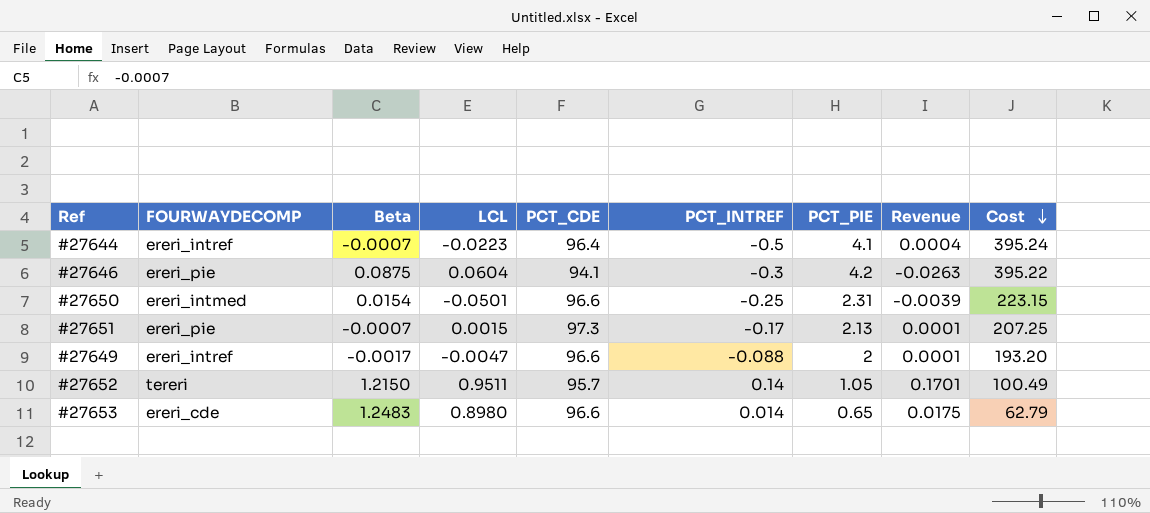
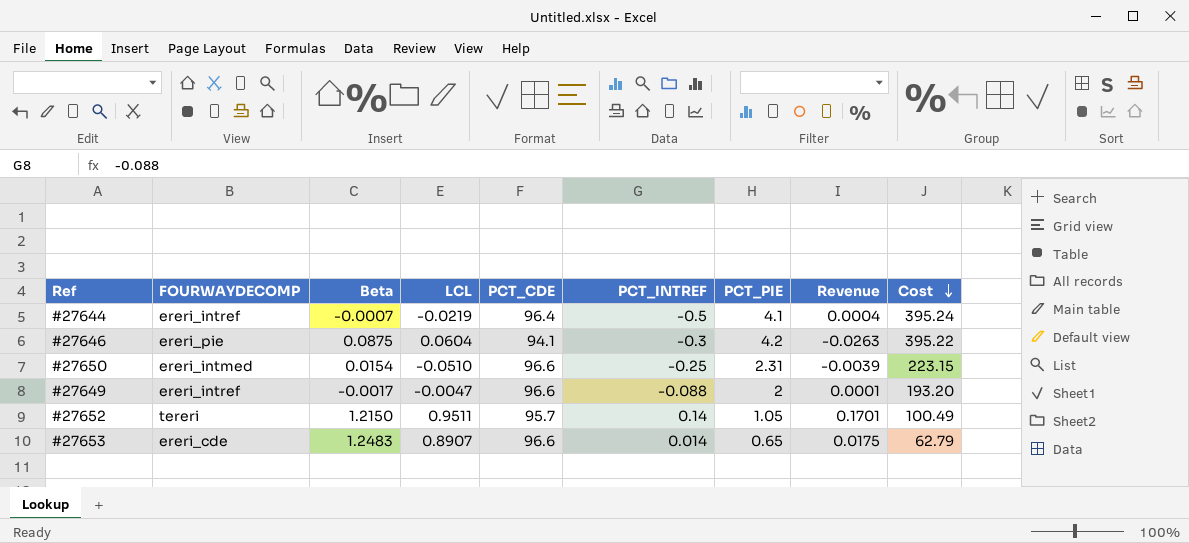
row #27651: ereri_pie | -0.0007 | 0.0015 | 97.3 | -0.17 | 2.13 | 0.0001 | 207.25 -> none
#27644 | LCL: -0.0223 -> -0.0219
#27650 | LCL: -0.0501 -> -0.0510
#27653 | LCL: 0.8980 -> 0.8907

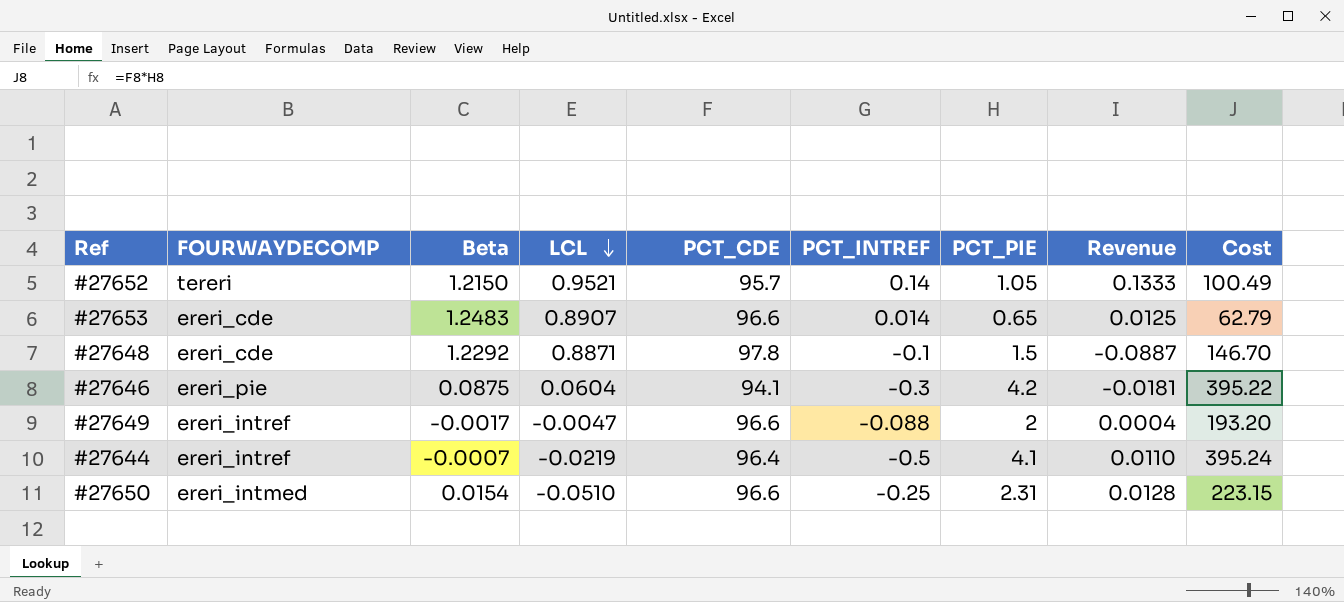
row order: Cost descending -> LCL descending
column Revenue | formula: [Beta] * [PCT_INTREF] -> [LCL] * [PCT_INTREF]
#27652 | LCL: 0.9511 -> 0.9521
row #27648: none -> ereri_cde | 1.2292 | 0.8871 | 97.8 | -0.1 | 1.5 | -0.0887 | 146.70

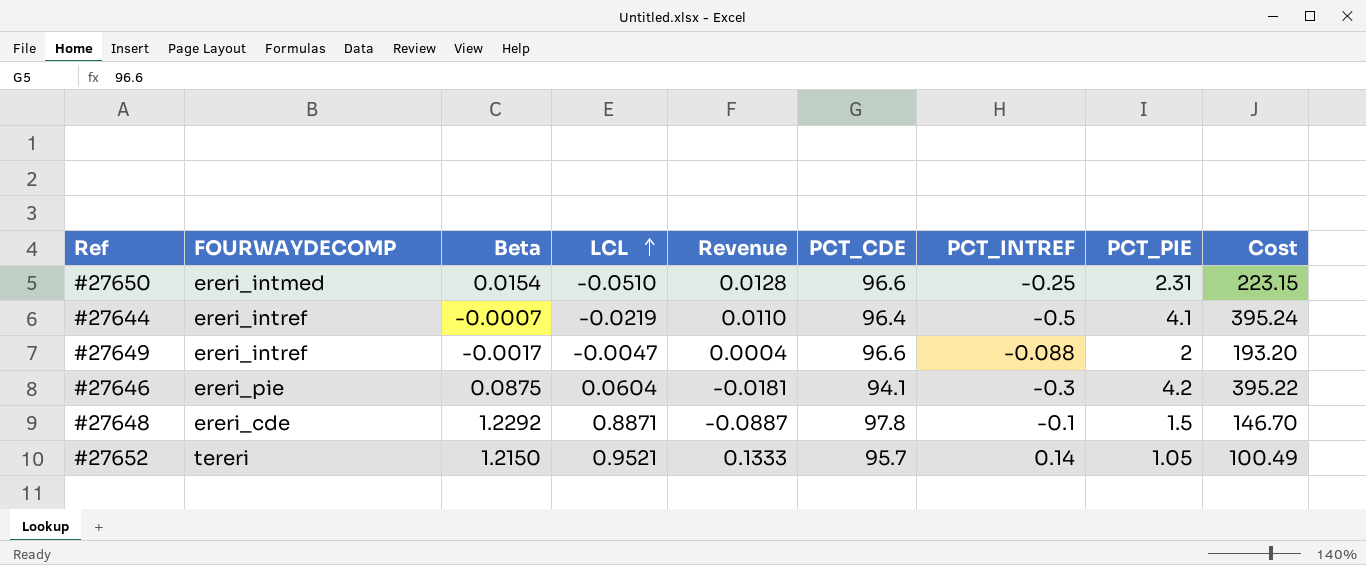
row order: LCL descending -> LCL ascending
column Revenue | position: 8 -> 5
row #27653: ereri_cde | 1.2483 | 0.8907 | 96.6 | 0.014 | 0.65 | 0.0125 | 62.79 -> none

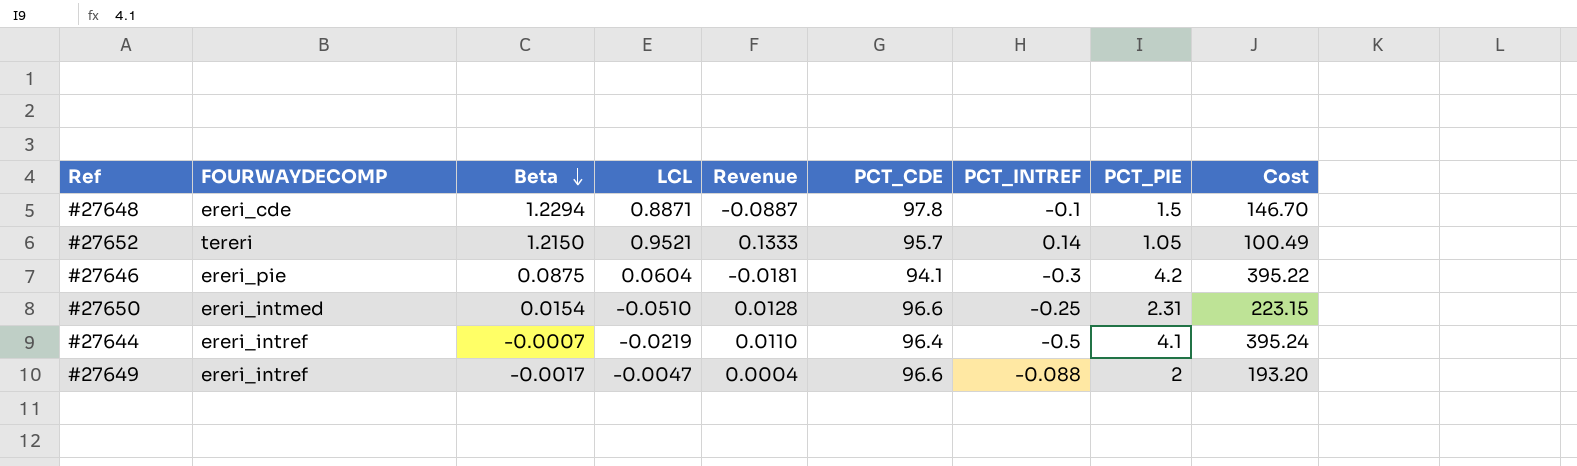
row order: LCL ascending -> Beta descending
#27648 | Beta: 1.2292 -> 1.2294

